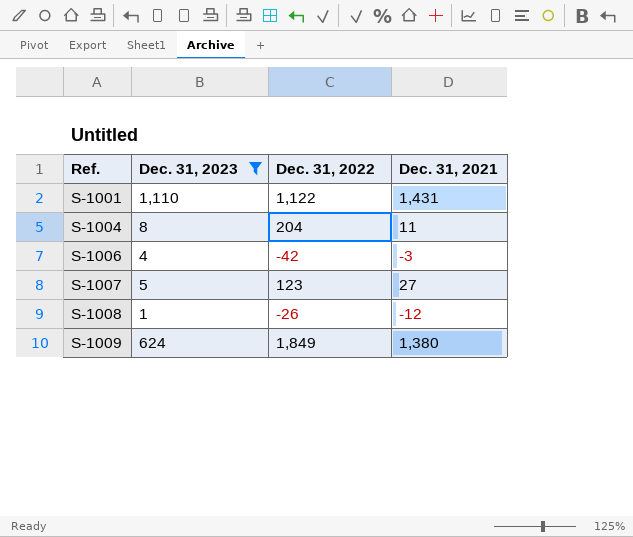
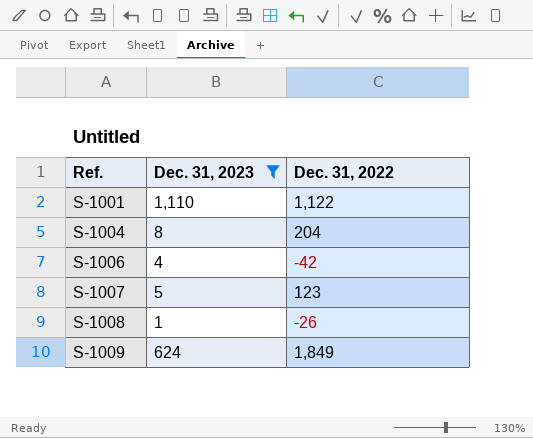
column Dec. 31, 2021 | position: 4 -> none

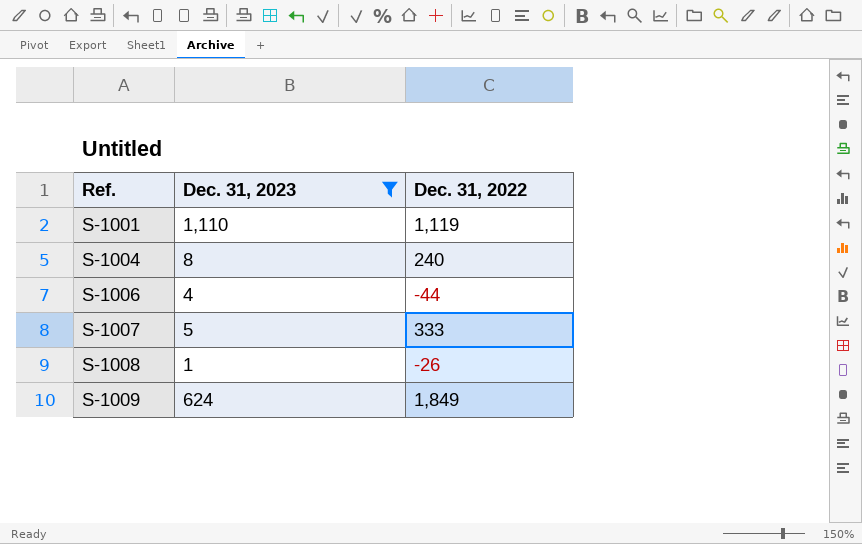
S-1001 | Dec. 31, 2022: 1,122 -> 1,119
S-1004 | Dec. 31, 2022: 204 -> 240
S-1006 | Dec. 31, 2022: -42 -> -44
S-1007 | Dec. 31, 2022: 123 -> 333

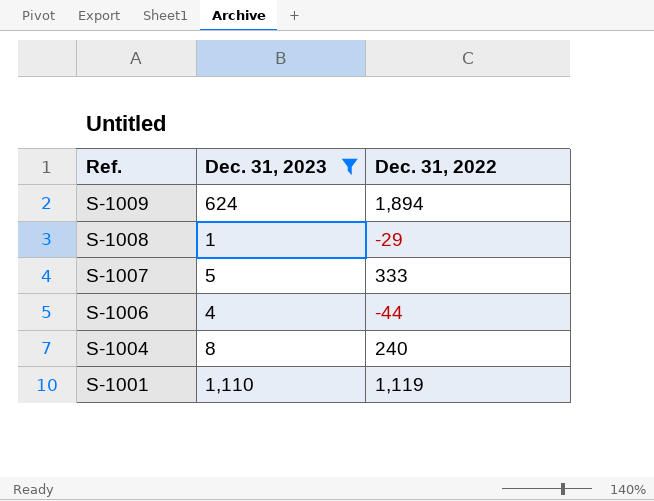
row order: Ref. ascending -> Ref. descending
S-1009 | Dec. 31, 2022: 1,849 -> 1,894
S-1008 | Dec. 31, 2022: -26 -> -29

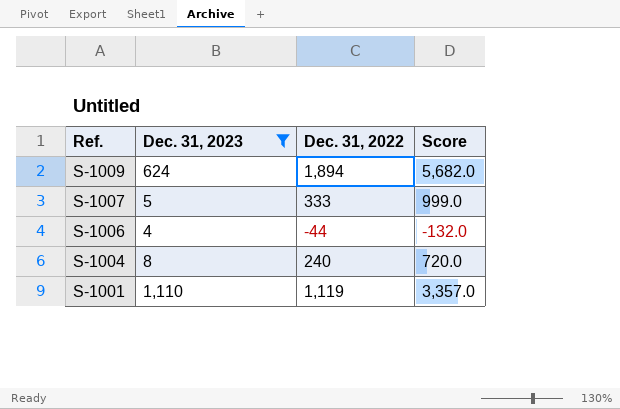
column Score | formula: none -> [Dec. 31, 2022] * 3
row S-1008: 1 | -29 -> none

